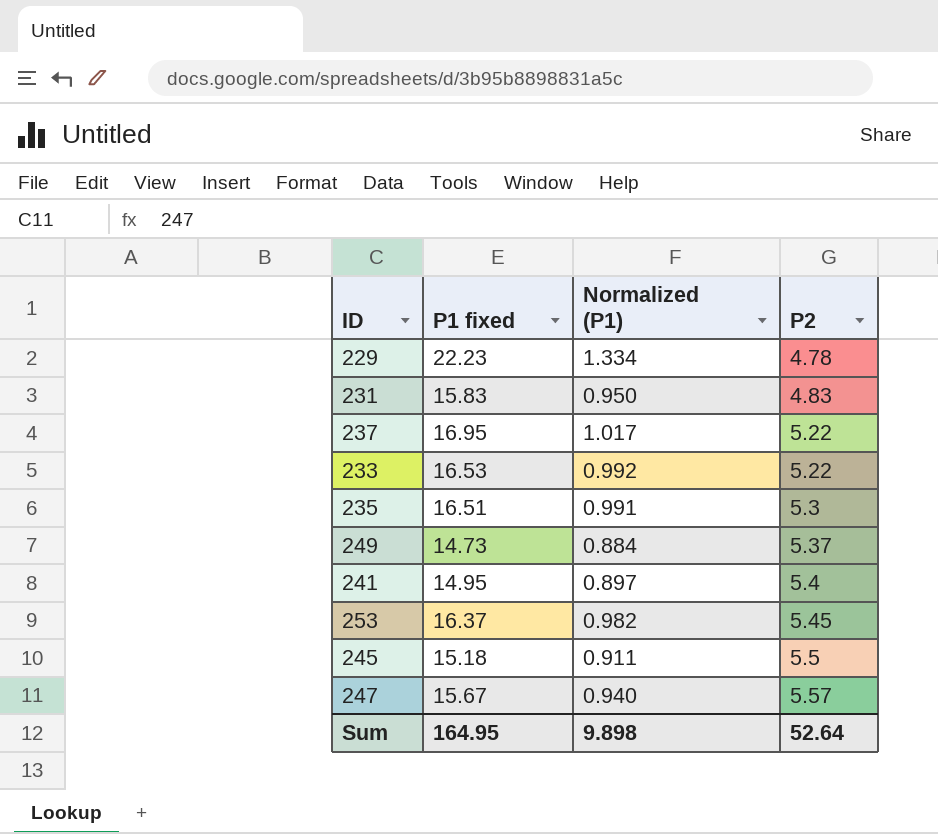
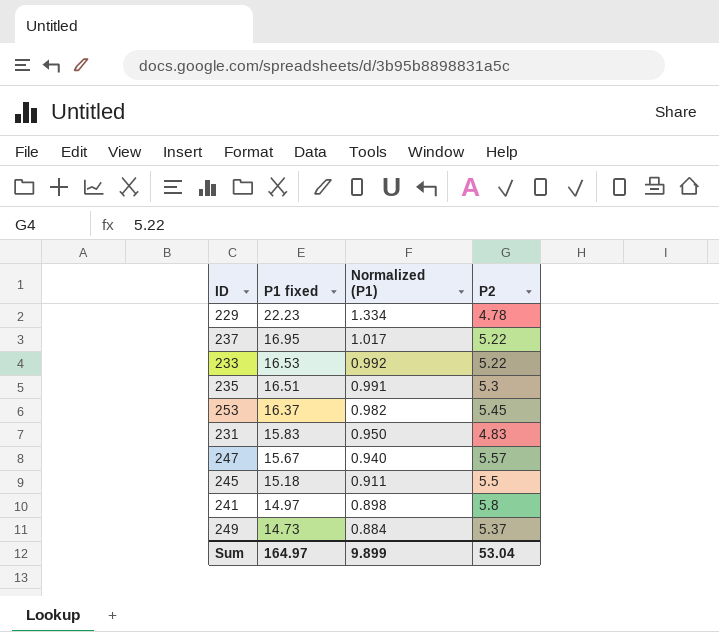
row order: P2 ascending -> P1 fixed descending
241 | P1 fixed: 14.95 -> 14.97
241 | Normalized (P1): 0.897 -> 0.898
241 | P2: 5.4 -> 5.8
Sum | P1 fixed: 164.95 -> 164.97
Sum | Normalized (P1): 9.898 -> 9.899
Sum | P2: 52.64 -> 53.04

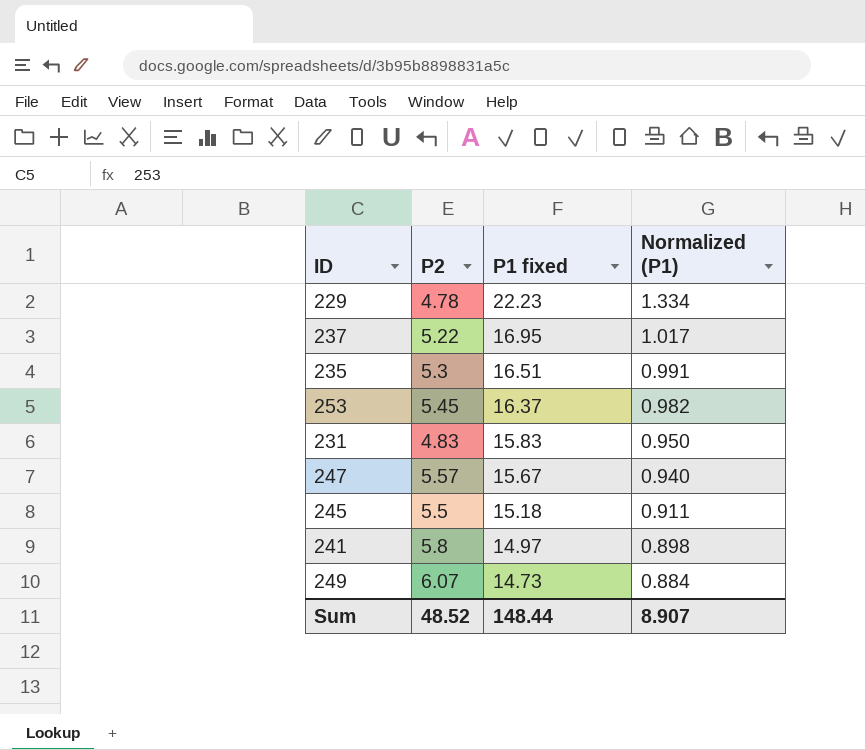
column P2 | position: 4 -> 2
row 233: 16.53 | 0.992 | 5.22 -> none
249 | P2: 5.37 -> 6.07
Sum | P2: 53.04 -> 48.52
Sum | P1 fixed: 164.97 -> 148.44
Sum | Normalized (P1): 9.899 -> 8.907

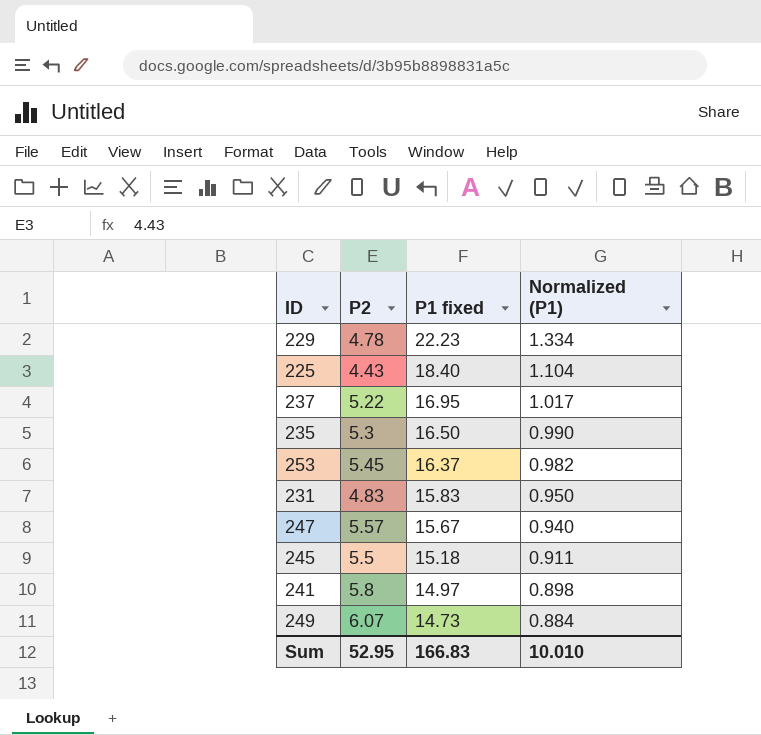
row 225: none -> 4.43 | 18.40 | 1.104
235 | P1 fixed: 16.51 -> 16.50
235 | Normalized (P1): 0.991 -> 0.990
Sum | P2: 48.52 -> 52.95
Sum | P1 fixed: 148.44 -> 166.83
Sum | Normalized (P1): 8.907 -> 10.010

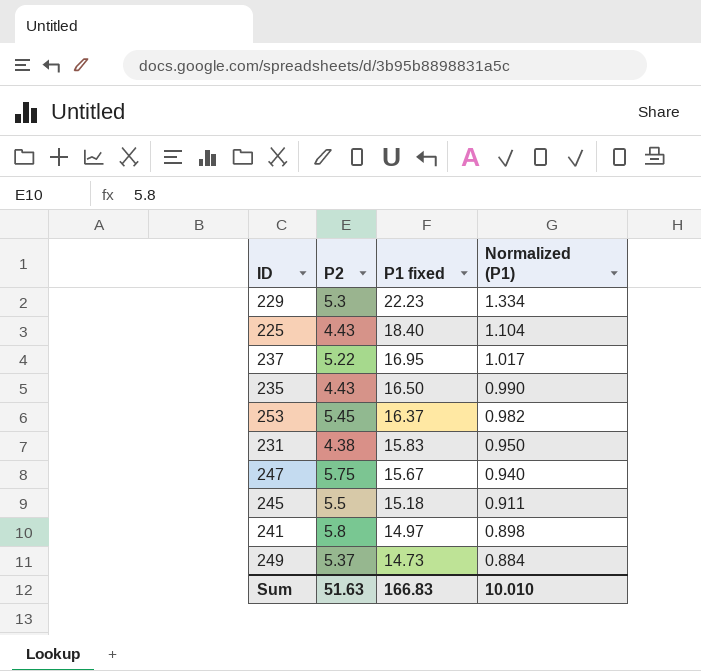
229 | P2: 4.78 -> 5.3
235 | P2: 5.3 -> 4.43
231 | P2: 4.83 -> 4.38
247 | P2: 5.57 -> 5.75
249 | P2: 6.07 -> 5.37
Sum | P2: 52.95 -> 51.63

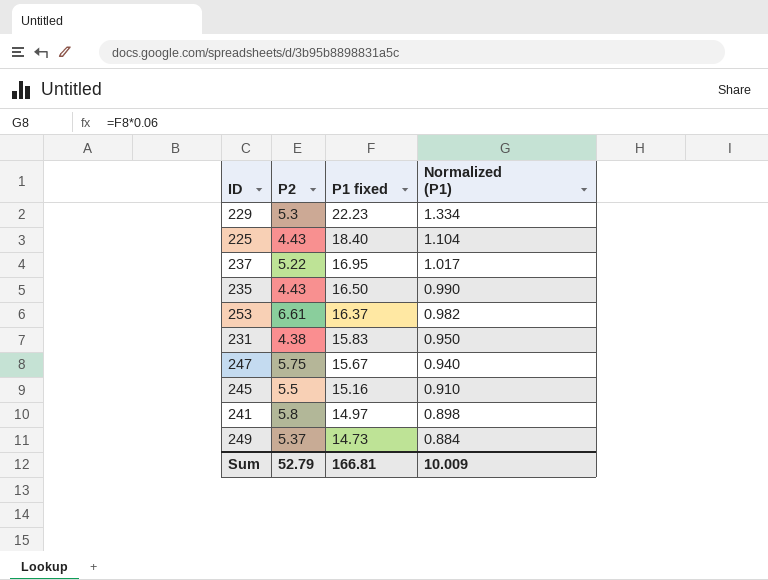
253 | P2: 5.45 -> 6.61
245 | P1 fixed: 15.18 -> 15.16
245 | Normalized (P1): 0.911 -> 0.910
Sum | P2: 51.63 -> 52.79
Sum | P1 fixed: 166.83 -> 166.81
Sum | Normalized (P1): 10.010 -> 10.009

